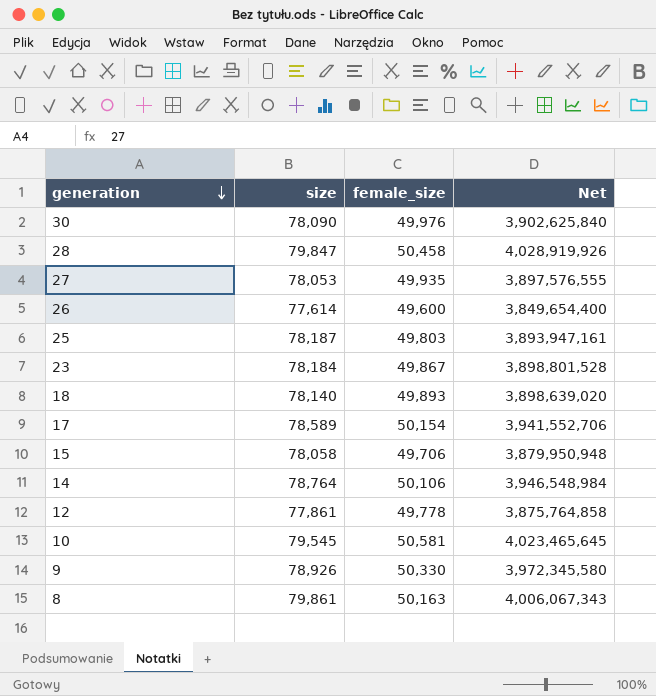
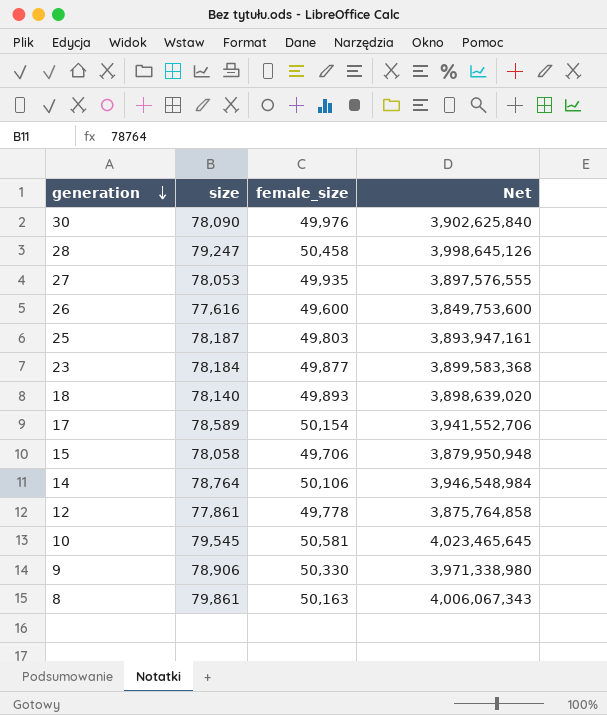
28 | size: 79,847 -> 79,247
28 | Net: 4,028,919,926 -> 3,998,645,126
26 | size: 77,614 -> 77,616
26 | Net: 3,849,654,400 -> 3,849,753,600
23 | female_size: 49,867 -> 49,877
23 | Net: 3,898,801,528 -> 3,899,583,368
9 | size: 78,926 -> 78,906
9 | Net: 3,972,345,580 -> 3,971,338,980

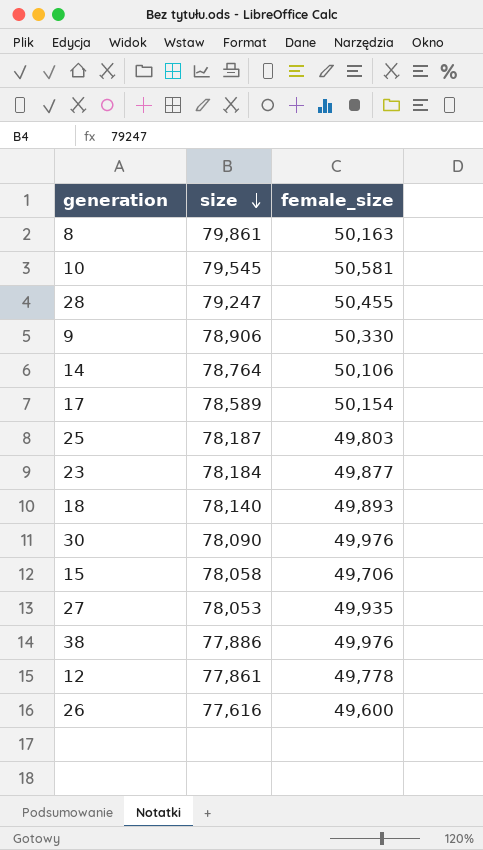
row order: generation descending -> size descending
column Net | formula: [size] * [female_size] -> none
28 | female_size: 50,458 -> 50,455
row 38: none -> 77,886 | 49,976

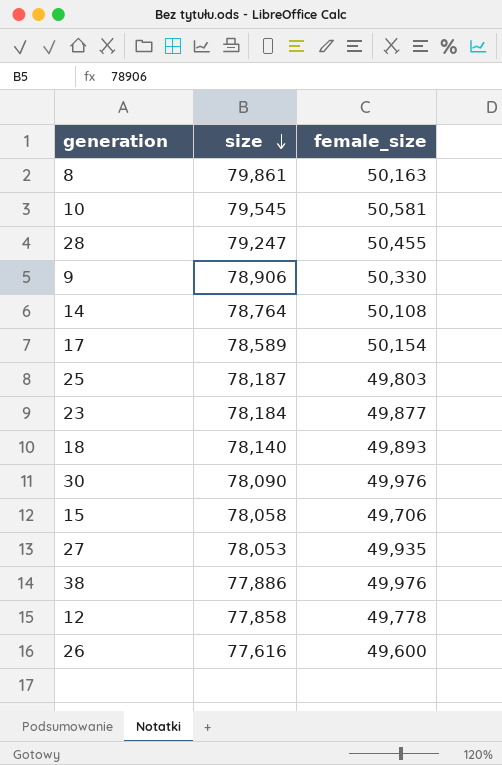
14 | female_size: 50,106 -> 50,108
12 | size: 77,861 -> 77,858

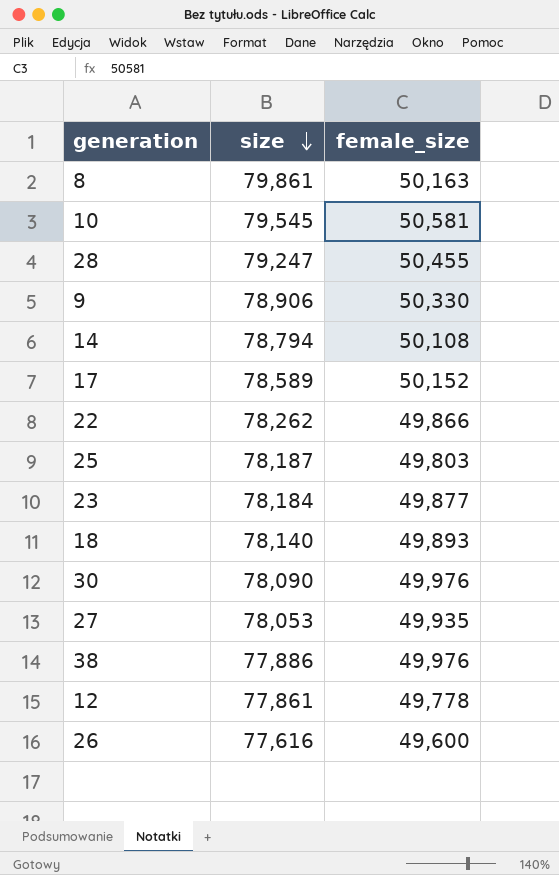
row 15: 78,058 | 49,706 -> none
14 | size: 78,764 -> 78,794
17 | female_size: 50,154 -> 50,152
row 22: none -> 78,262 | 49,866
12 | size: 77,858 -> 77,861

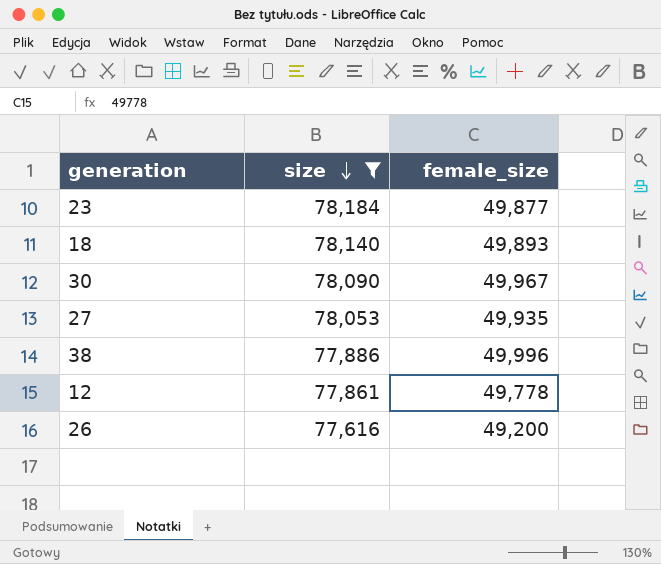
filter: none -> size <= 78,184
30 | female_size: 49,976 -> 49,967
38 | female_size: 49,976 -> 49,996
26 | female_size: 49,600 -> 49,200

